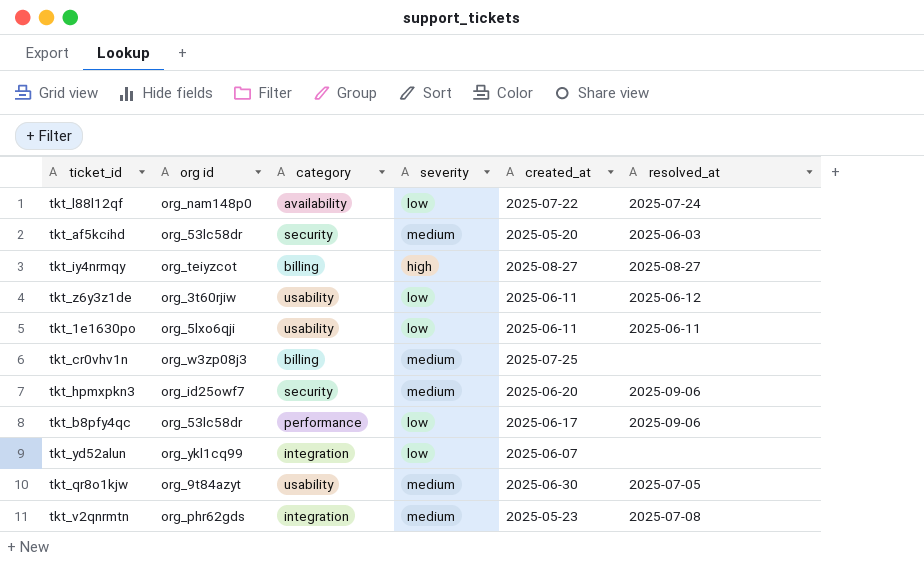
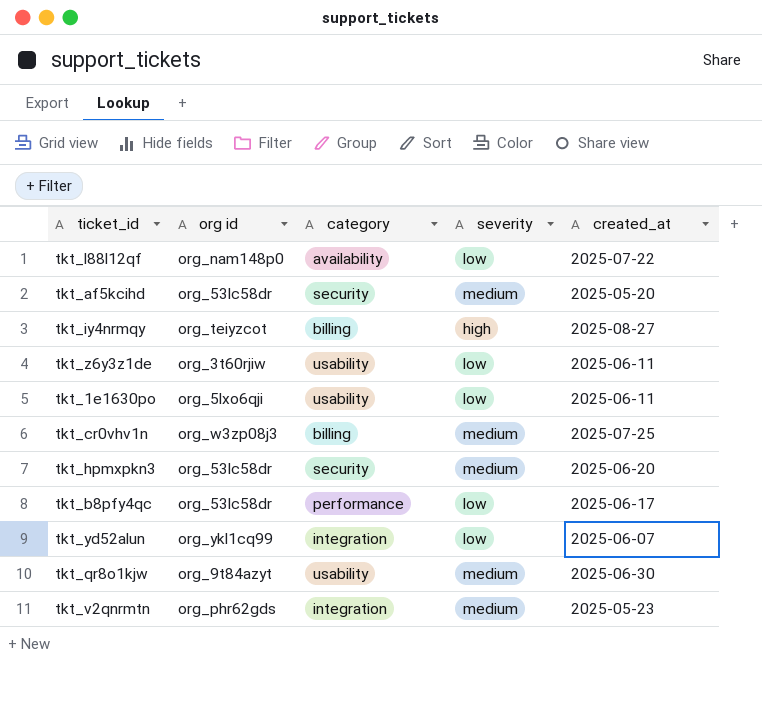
column resolved_at | position: 6 -> none
tkt_hpmxpkn3 | org id: org_id25owf7 -> org_53lc58dr

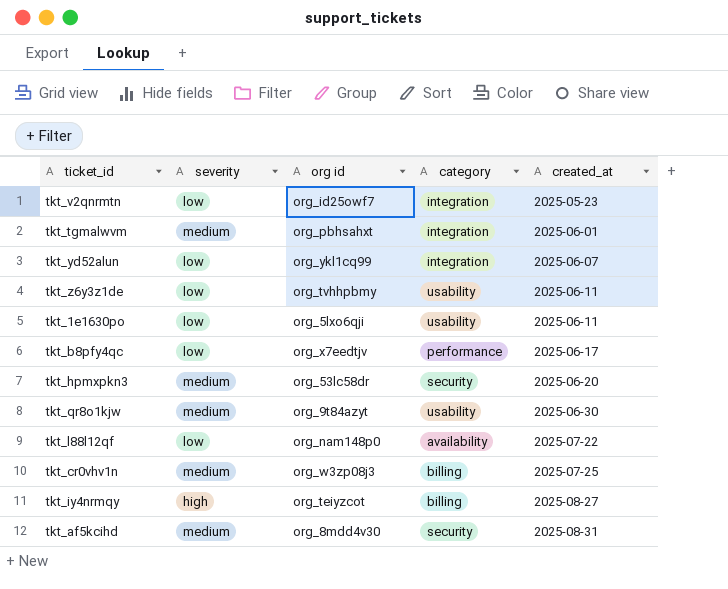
row order: none -> created_at ascending
column severity | position: 4 -> 2
tkt_v2qnrmtn | severity: medium -> low
tkt_v2qnrmtn | org id: org_phr62gds -> org_id25owf7
row tkt_tgmalwvm: none -> medium | org_pbhsahxt | integration | 2025-06-01
tkt_z6y3z1de | org id: org_3t60rjiw -> org_tvhhpbmy
tkt_b8pfy4qc | org id: org_53lc58dr -> org_x7eedtjv
tkt_af5kcihd | org id: org_53lc58dr -> org_8mdd4v30
tkt_af5kcihd | created_at: 2025-05-20 -> 2025-08-31

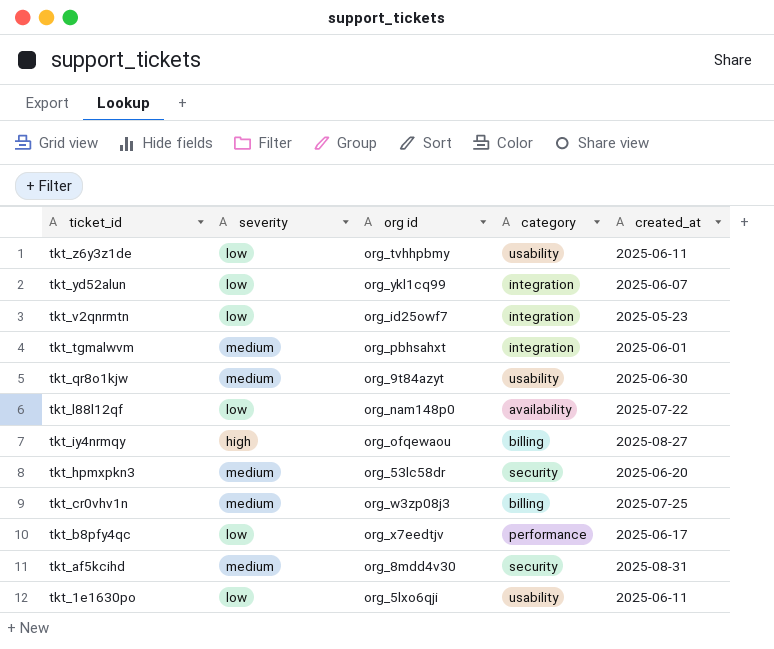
row order: created_at ascending -> ticket_id descending
tkt_iy4nrmqy | org id: org_teiyzcot -> org_ofqewaou

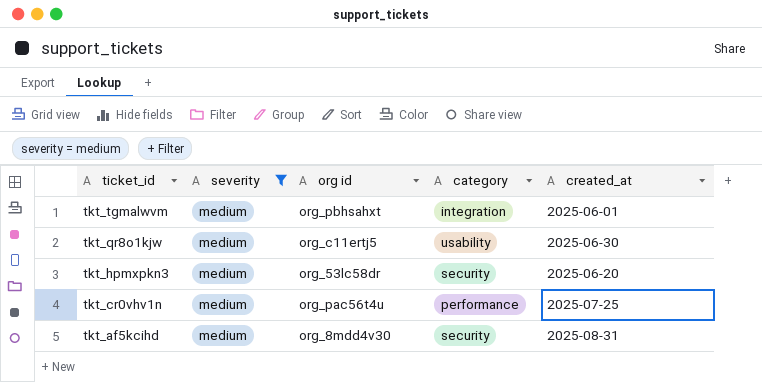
filter: none -> severity = medium
tkt_qr8o1kjw | org id: org_9t84azyt -> org_c11ertj5
tkt_cr0vhv1n | org id: org_w3zp08j3 -> org_pac56t4u
tkt_cr0vhv1n | category: billing -> performance

